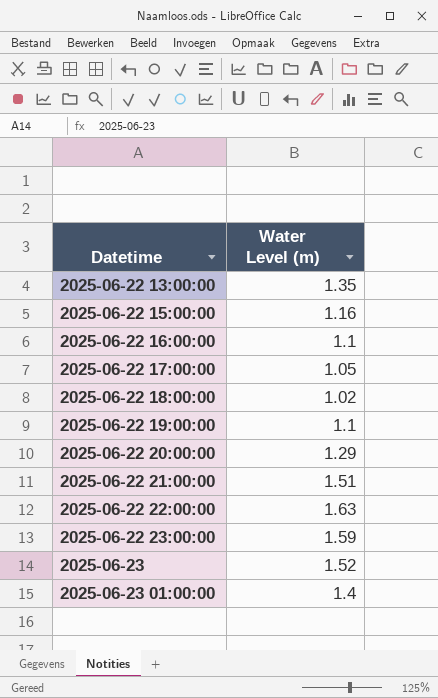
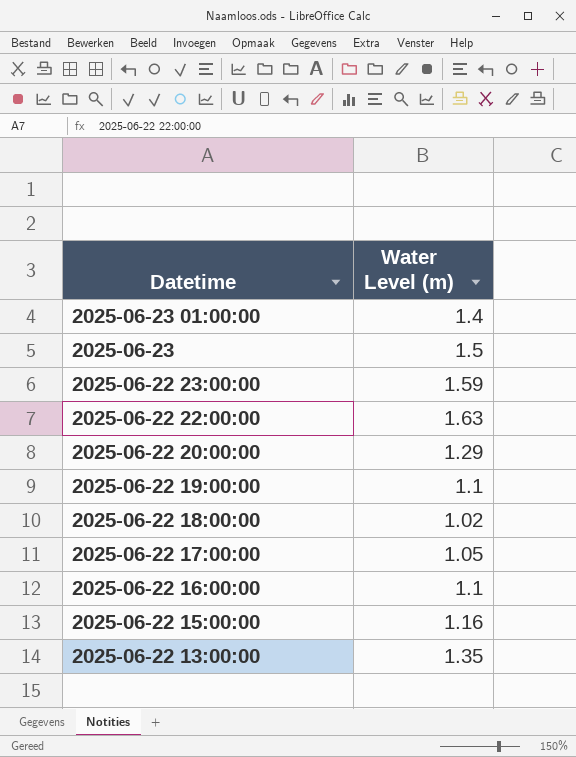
row order: Datetime ascending -> Datetime descending
row 2025-06-22 21:00:00: 1.51 -> none
2025-06-23 | Water Level (m): 1.52 -> 1.5

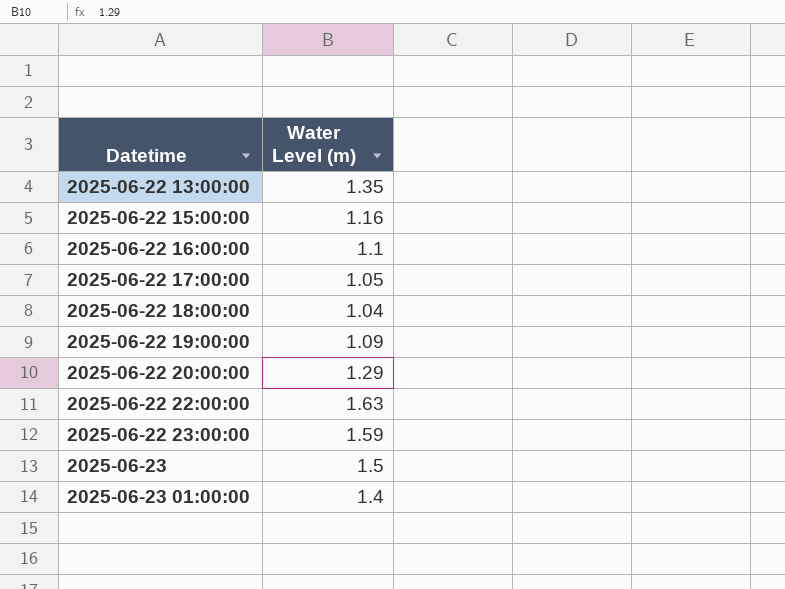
row order: Datetime descending -> Datetime ascending
2025-06-22 18:00:00 | Water Level (m): 1.02 -> 1.04
2025-06-22 19:00:00 | Water Level (m): 1.1 -> 1.09

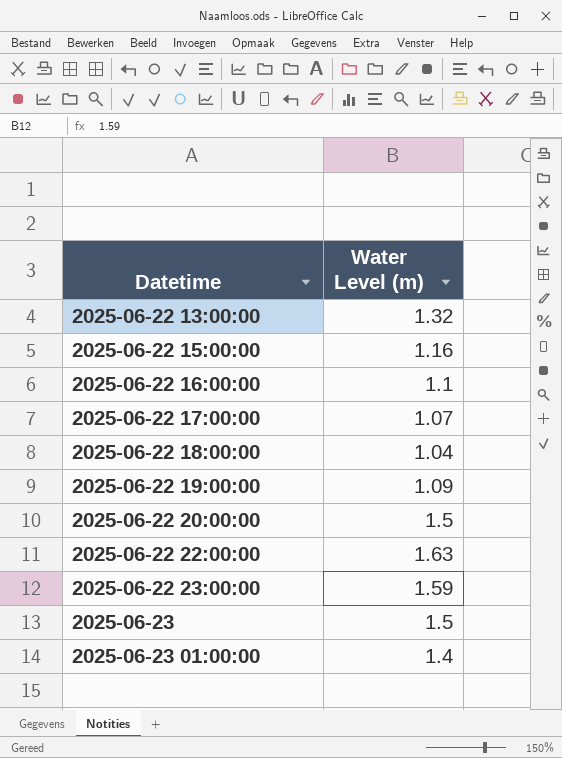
2025-06-22 13:00:00 | Water Level (m): 1.35 -> 1.32
2025-06-22 17:00:00 | Water Level (m): 1.05 -> 1.07
2025-06-22 20:00:00 | Water Level (m): 1.29 -> 1.5

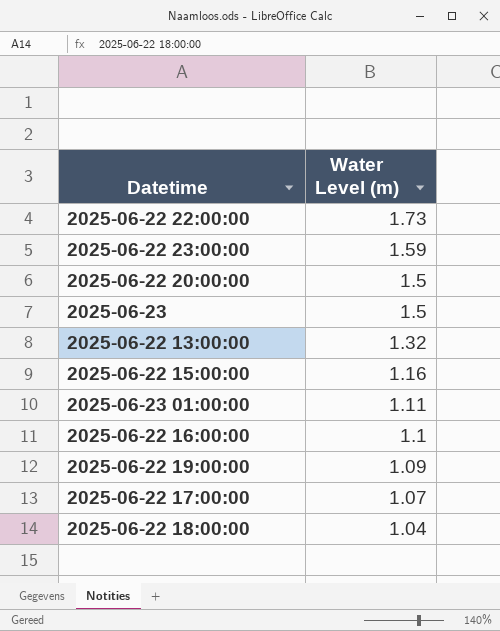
row order: Datetime ascending -> Water Level (m) descending
2025-06-22 22:00:00 | Water Level (m): 1.63 -> 1.73
2025-06-23 01:00:00 | Water Level (m): 1.4 -> 1.11

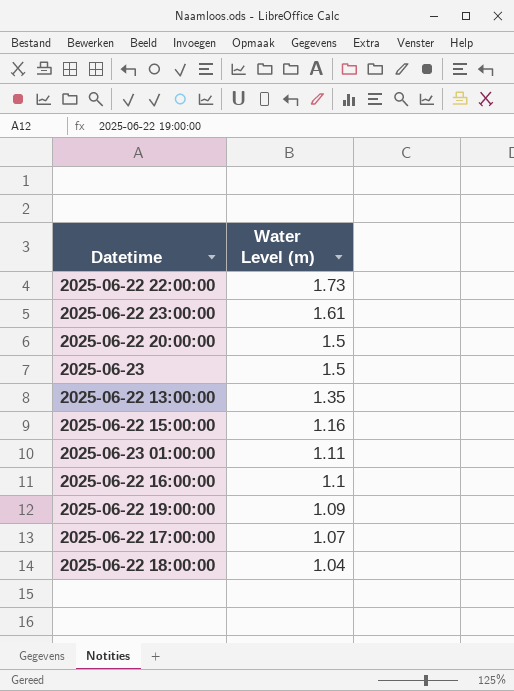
2025-06-22 23:00:00 | Water Level (m): 1.59 -> 1.61
2025-06-22 13:00:00 | Water Level (m): 1.32 -> 1.35

